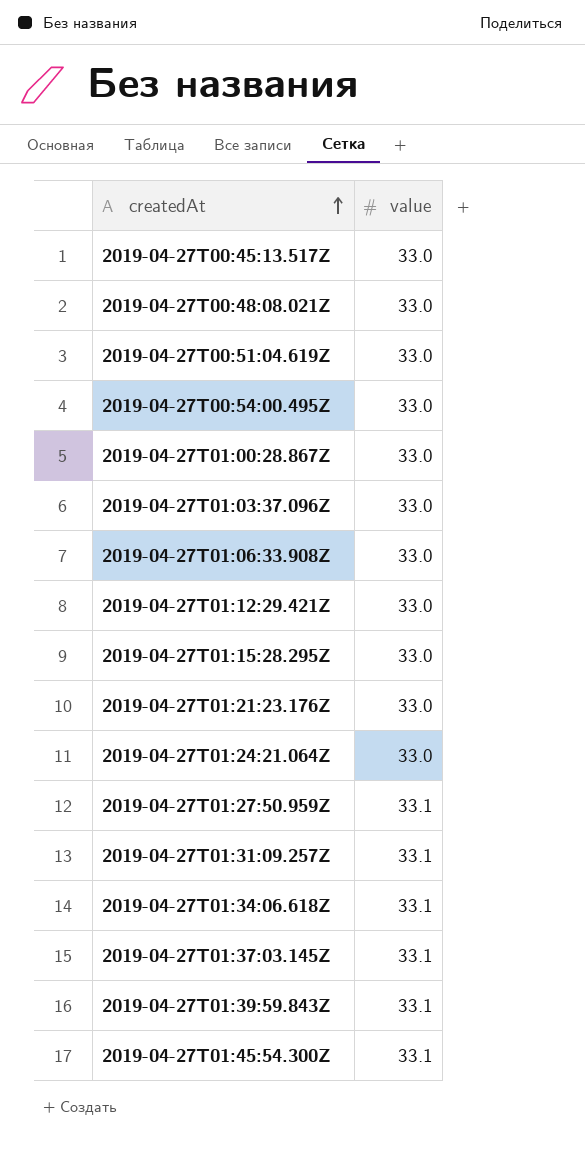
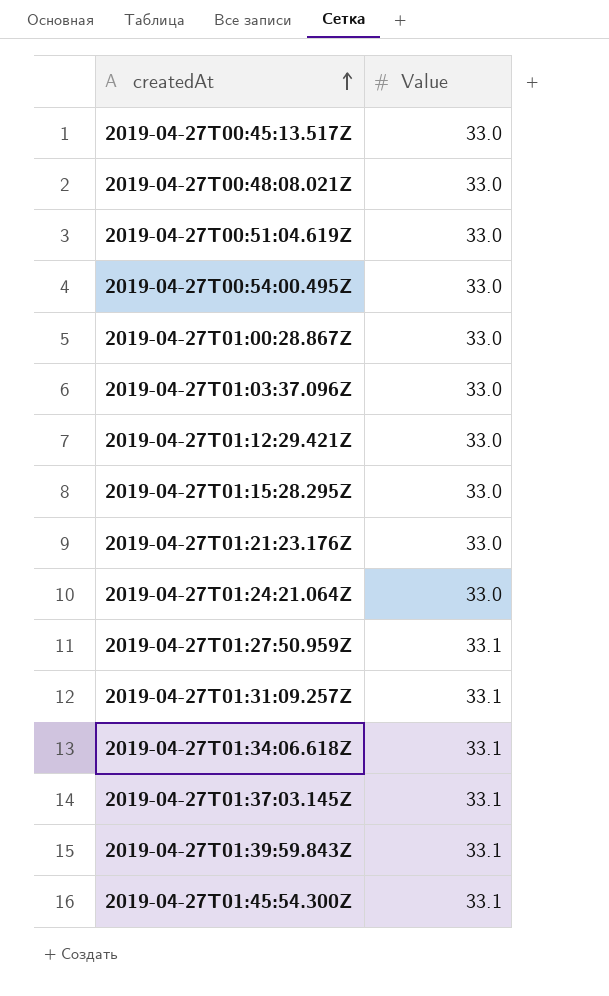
column name: value -> Value
row 2019-04-27T01:06:33.908Z: 33.0 -> none

